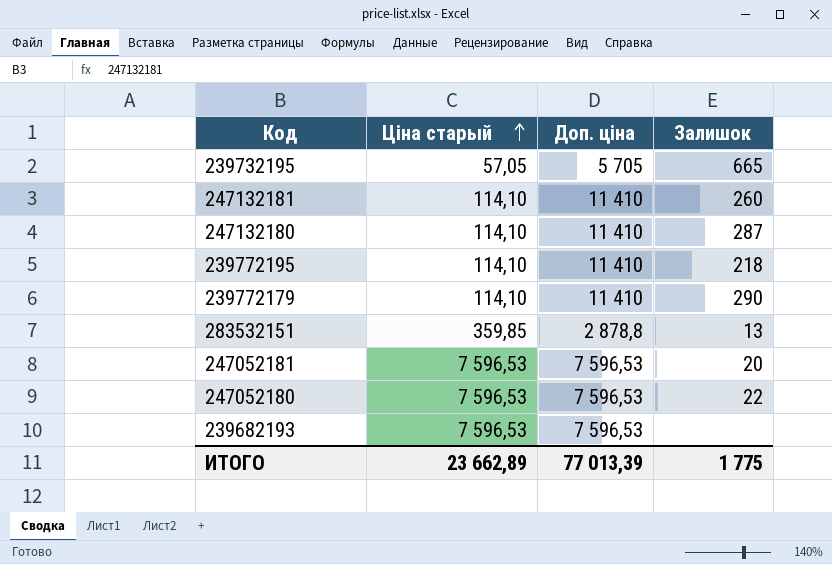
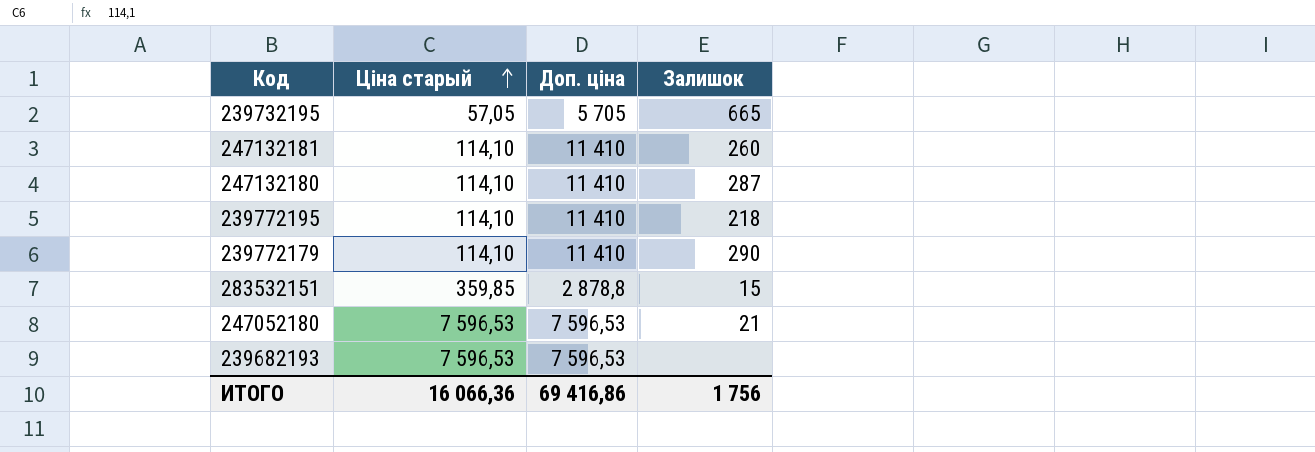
row 247052181: 7 596,53 | 7 596,53 | 20 -> none
283532151 | Залишок: 13 -> 15
247052180 | Залишок: 22 -> 21
ИТОГО | Ціна старый: 23 662,89 -> 16 066,36
ИТОГО | Доп. ціна: 77 013,39 -> 69 416,86
ИТОГО | Залишок: 1 775 -> 1 756

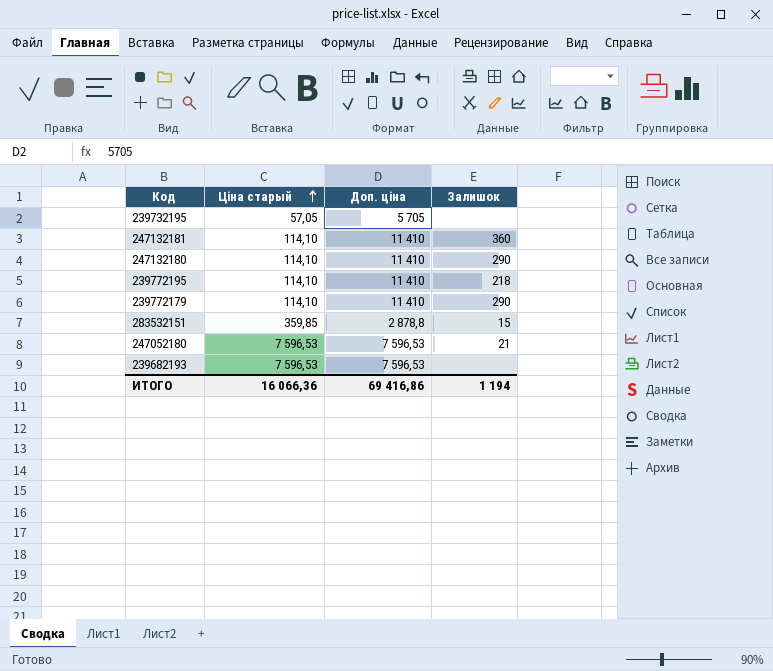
239732195 | Залишок: 665 -> none
247132181 | Залишок: 260 -> 360
247132180 | Залишок: 287 -> 290
ИТОГО | Залишок: 1 756 -> 1 194

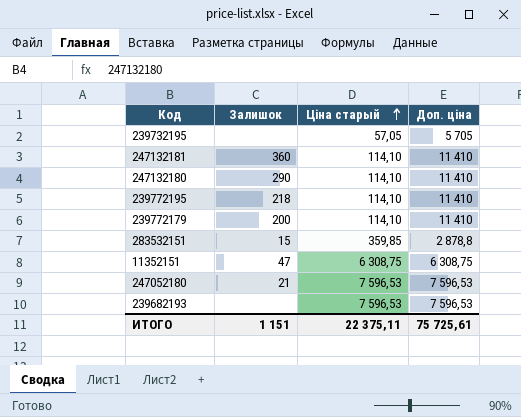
column Залишок | position: 4 -> 2
239772179 | Залишок: 290 -> 200
row 11352151: none -> 47 | 6 308,75 | 6 308,75
ИТОГО | Залишок: 1 194 -> 1 151
ИТОГО | Ціна старый: 16 066,36 -> 22 375,11
ИТОГО | Доп. ціна: 69 416,86 -> 75 725,61

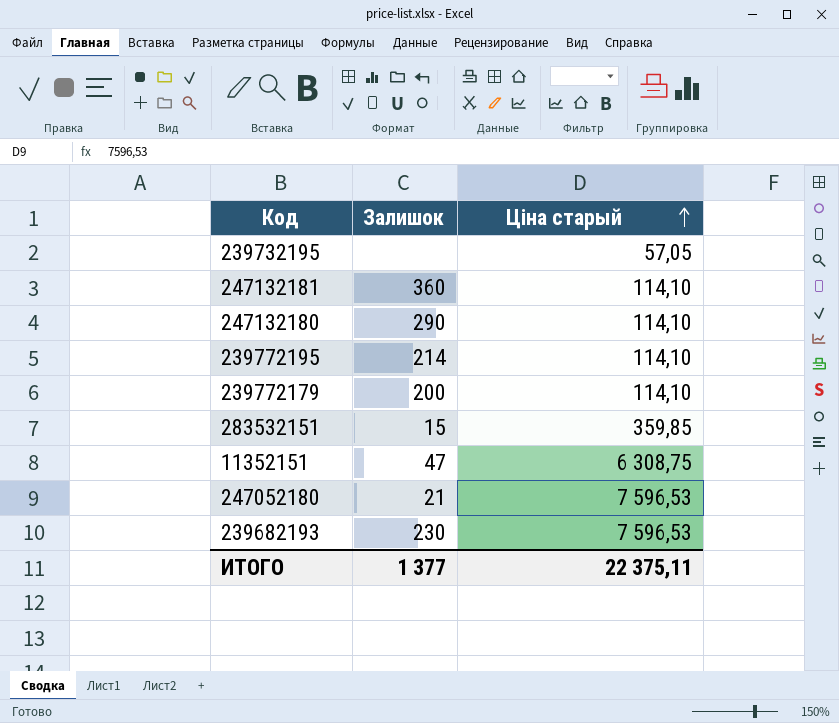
column Доп. ціна | position: 4 -> none
239772195 | Залишок: 218 -> 214
239682193 | Залишок: none -> 230
ИТОГО | Залишок: 1 151 -> 1 377

